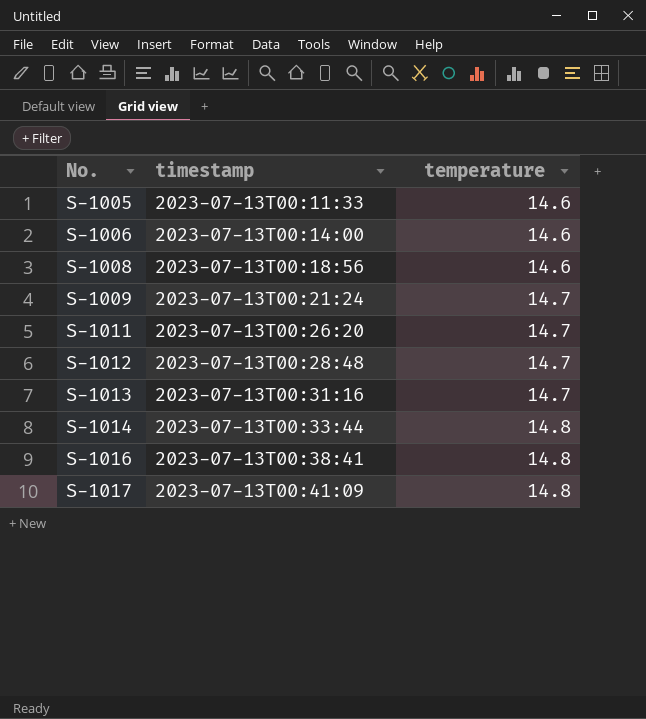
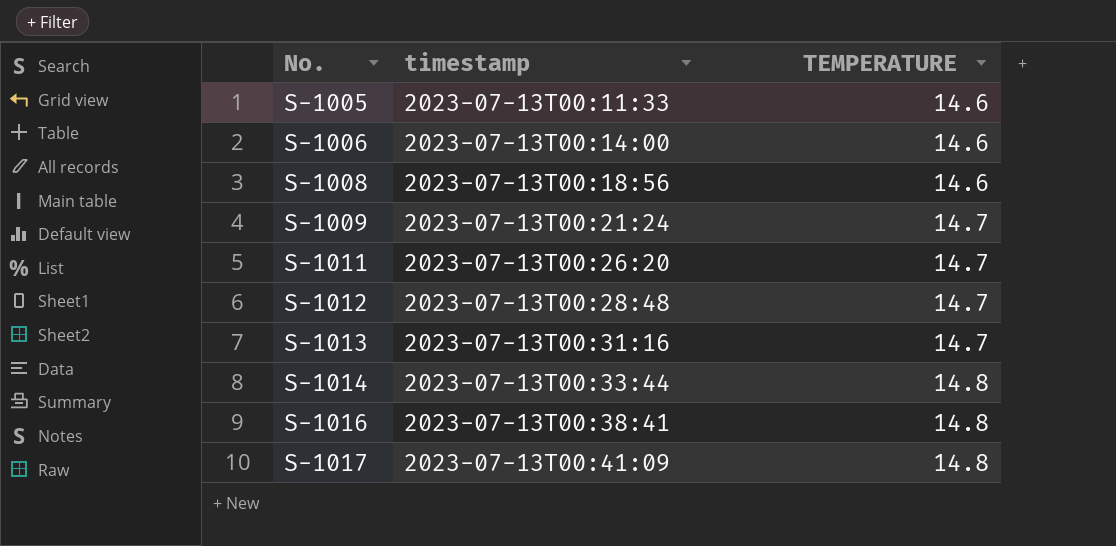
column name: temperature -> TEMPERATURE

